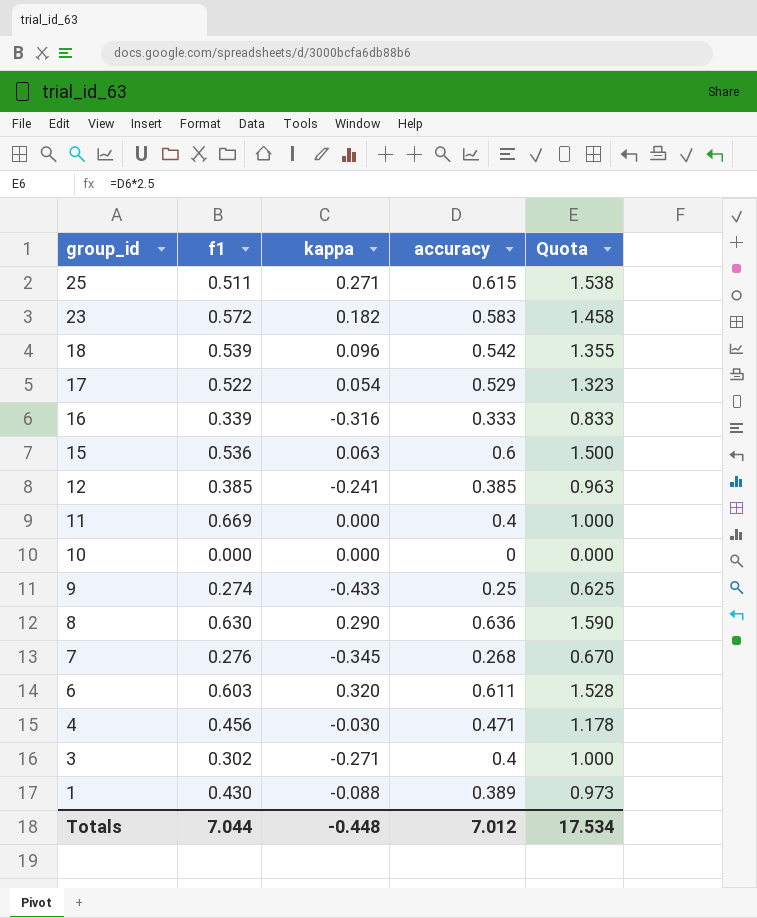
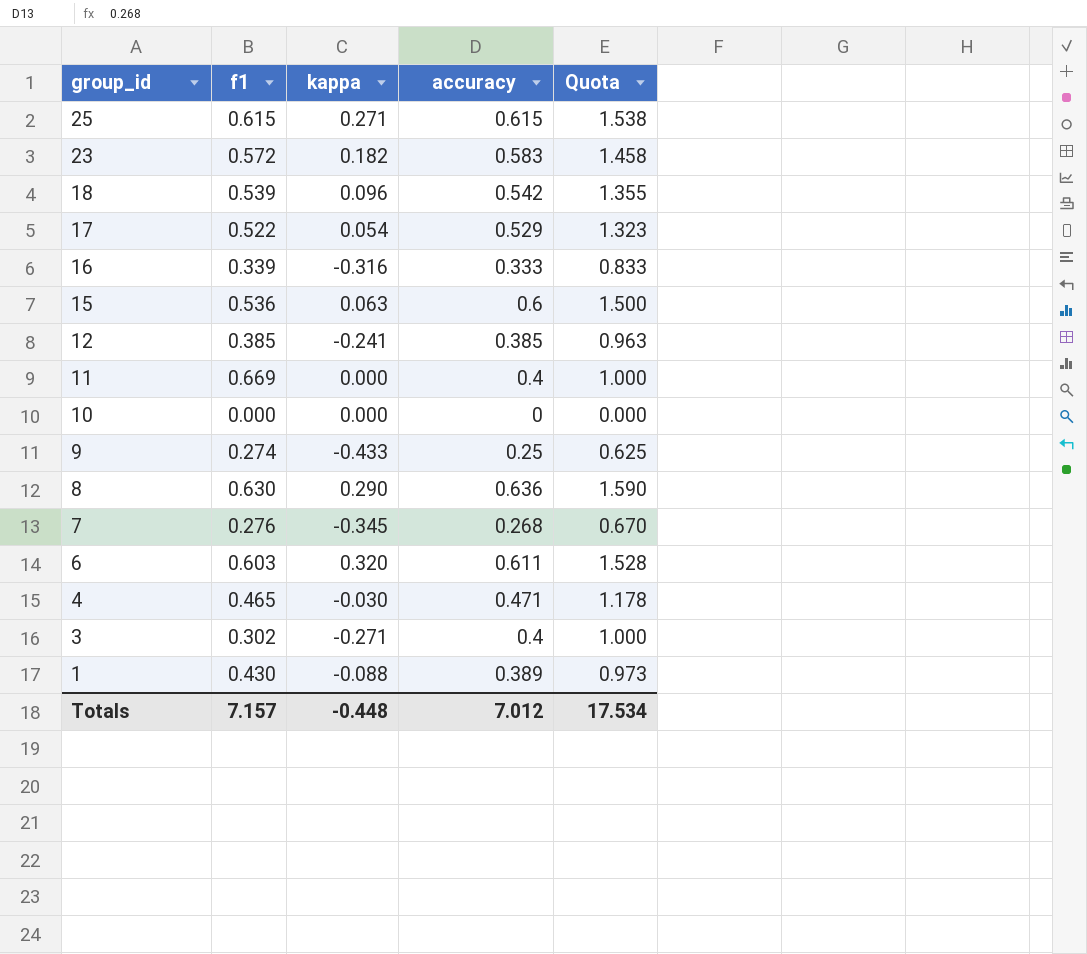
25 | f1: 0.511 -> 0.615
4 | f1: 0.456 -> 0.465
Totals | f1: 7.044 -> 7.157

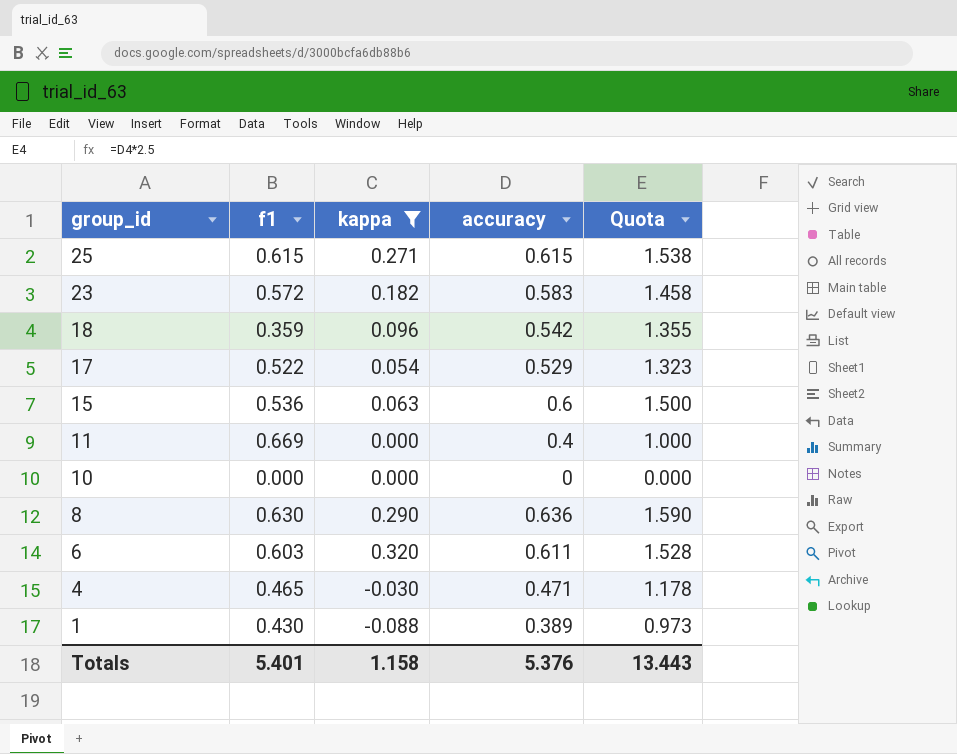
filter: none -> kappa >= -0.088
18 | f1: 0.539 -> 0.359
Totals | f1: 7.157 -> 5.401
Totals | kappa: -0.448 -> 1.158
Totals | accuracy: 7.012 -> 5.376
Totals | Quota: 17.534 -> 13.443

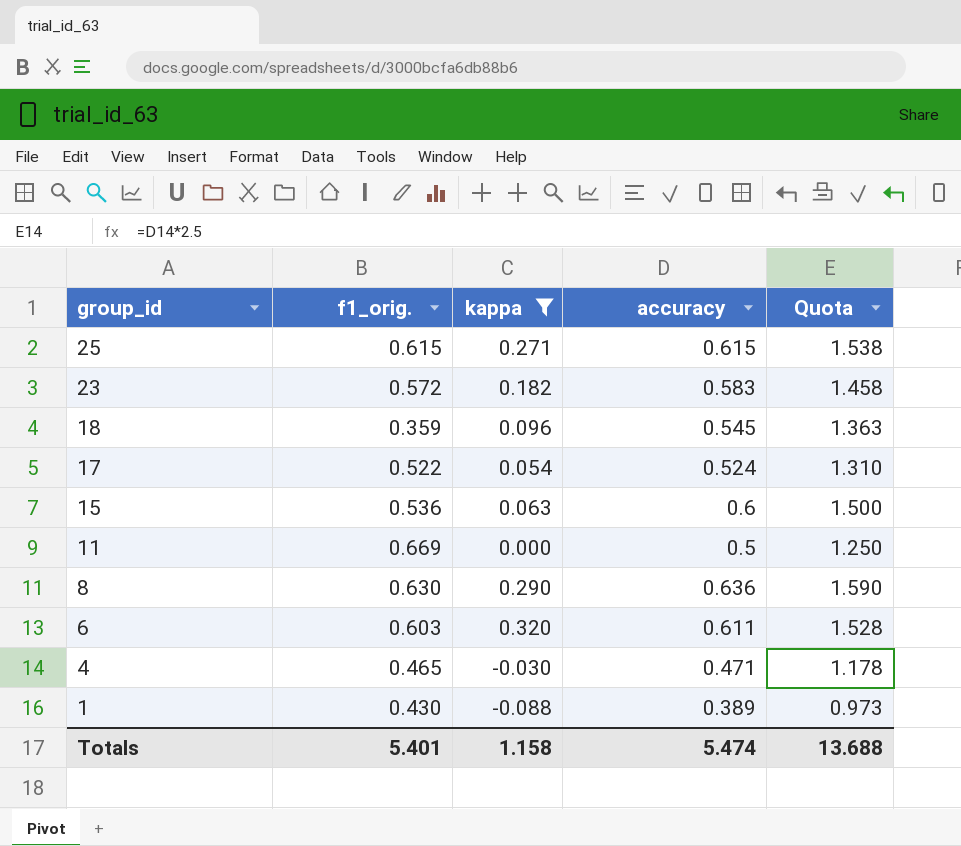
column name: f1 -> f1_orig.
row 10: 0.000 | 0.000 | 0 | 0.000 -> none
18 | accuracy: 0.542 -> 0.545
18 | Quota: 1.355 -> 1.363
17 | accuracy: 0.529 -> 0.524
17 | Quota: 1.323 -> 1.310
11 | accuracy: 0.4 -> 0.5
11 | Quota: 1.000 -> 1.250
Totals | accuracy: 5.376 -> 5.474
Totals | Quota: 13.443 -> 13.688

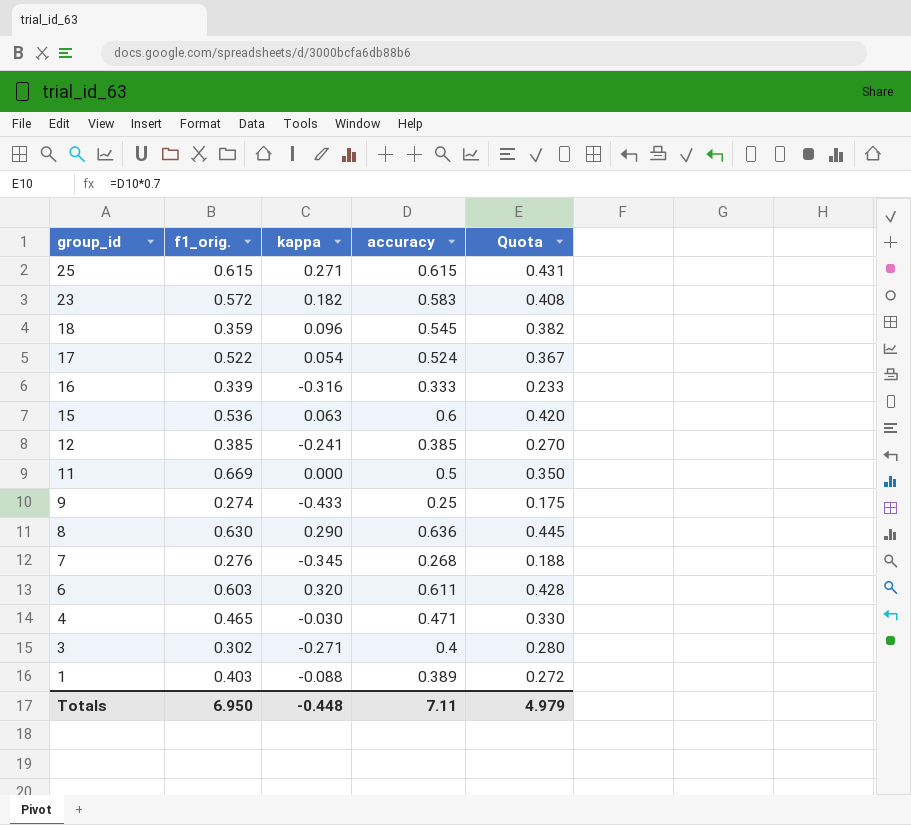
filter: kappa >= -0.088 -> none
column Quota | formula: [accuracy] * 2.5 -> [accuracy] * 0.7
1 | f1_orig.: 0.430 -> 0.403
Totals | f1_orig.: 5.401 -> 6.950
Totals | kappa: 1.158 -> -0.448
Totals | accuracy: 5.474 -> 7.11
Totals | Quota: 13.688 -> 4.979

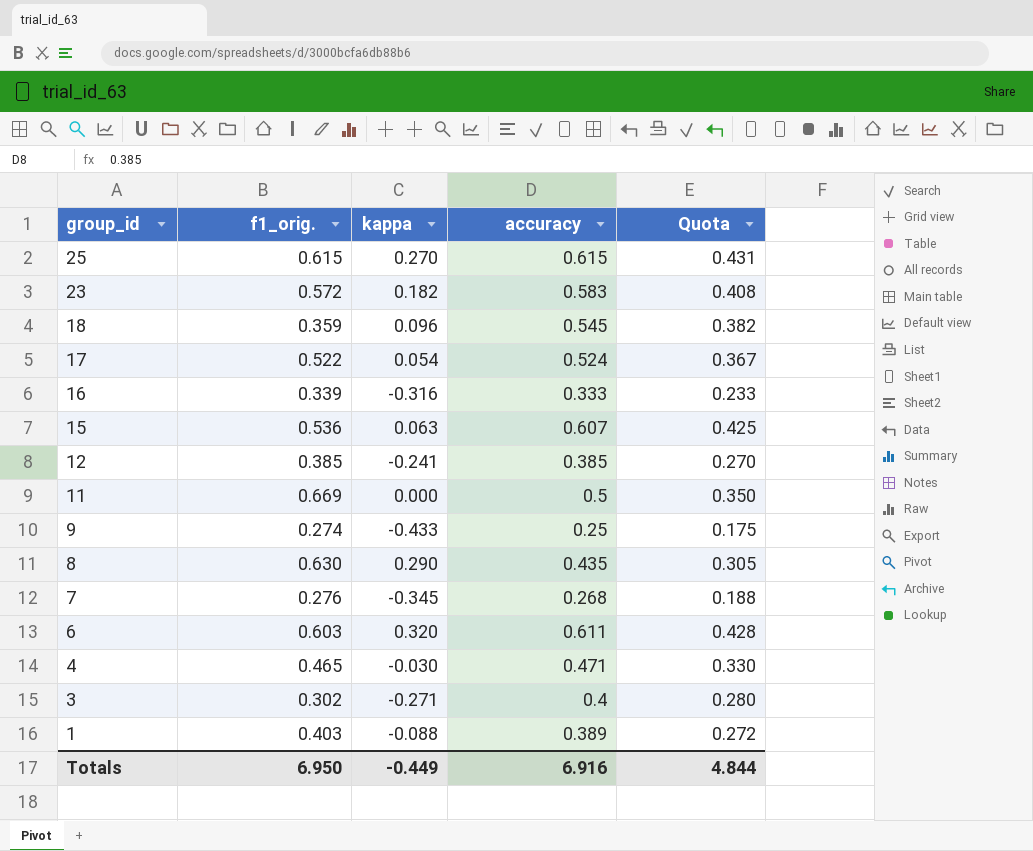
25 | kappa: 0.271 -> 0.270
15 | accuracy: 0.6 -> 0.607
15 | Quota: 0.420 -> 0.425
8 | accuracy: 0.636 -> 0.435
8 | Quota: 0.445 -> 0.305
Totals | kappa: -0.448 -> -0.449
Totals | accuracy: 7.11 -> 6.916
Totals | Quota: 4.979 -> 4.844

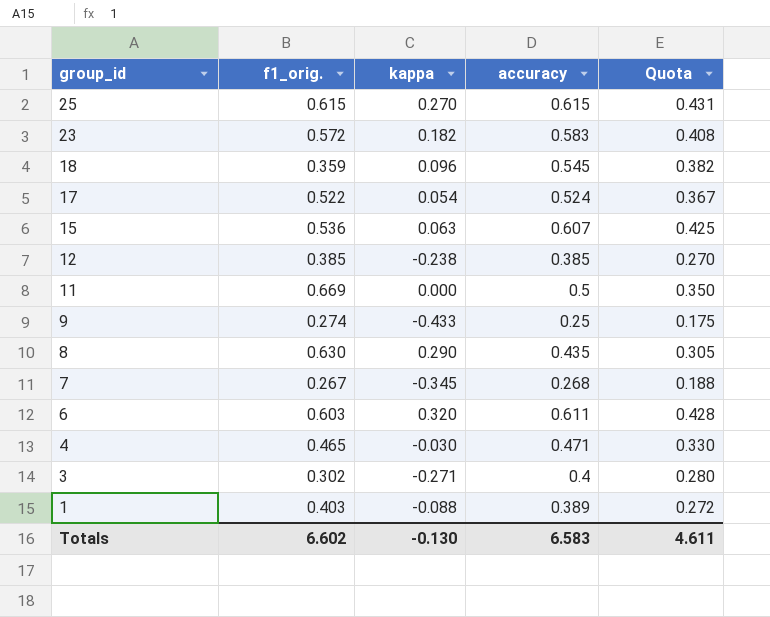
row 16: 0.339 | -0.316 | 0.333 | 0.233 -> none
12 | kappa: -0.241 -> -0.238
7 | f1_orig.: 0.276 -> 0.267
Totals | f1_orig.: 6.950 -> 6.602
Totals | kappa: -0.449 -> -0.130
Totals | accuracy: 6.916 -> 6.583
Totals | Quota: 4.844 -> 4.611

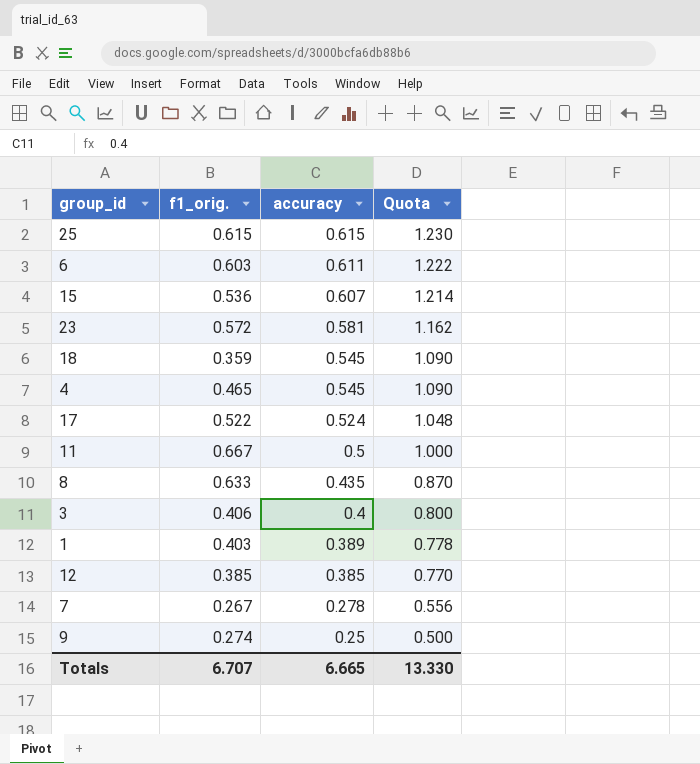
row order: group_id descending -> accuracy descending
column kappa | position: 3 -> none
column Quota | formula: [accuracy] * 0.7 -> [accuracy] * 2
23 | accuracy: 0.583 -> 0.581
4 | accuracy: 0.471 -> 0.545
11 | f1_orig.: 0.669 -> 0.667
8 | f1_orig.: 0.630 -> 0.633
3 | f1_orig.: 0.302 -> 0.406
7 | accuracy: 0.268 -> 0.278
Totals | f1_orig.: 6.602 -> 6.707
Totals | accuracy: 6.583 -> 6.665
Totals | Quota: 4.611 -> 13.330

